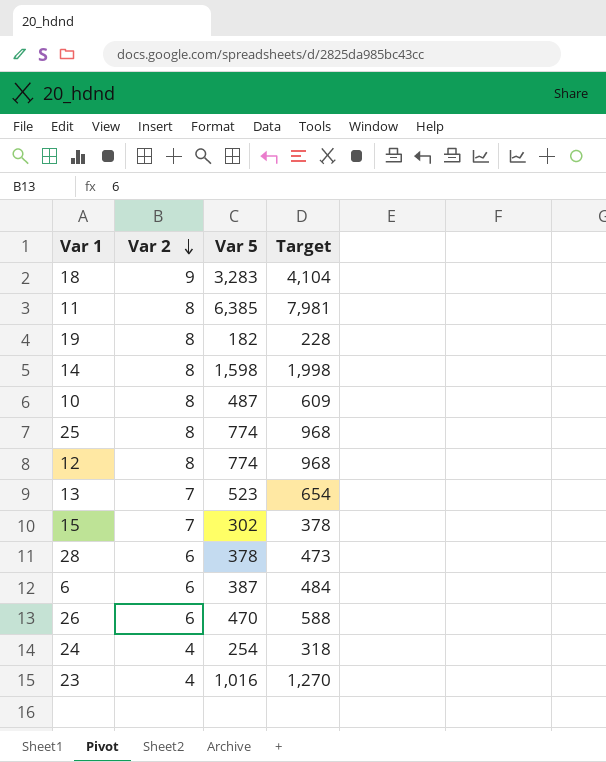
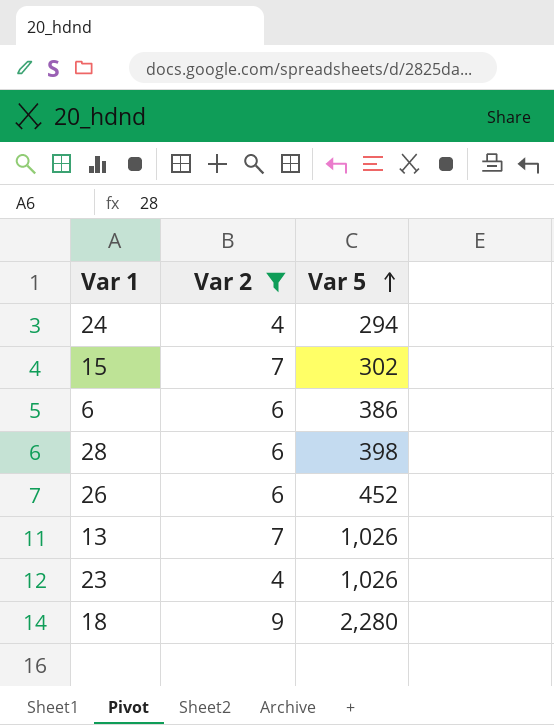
filter: none -> Var 2 != 8
row order: Var 2 descending -> Var 5 ascending
column Target | formula: [Var 5] * 1.25 -> none
24 | Var 5: 254 -> 294
6 | Var 5: 387 -> 386
28 | Var 5: 378 -> 398
26 | Var 5: 470 -> 452
13 | Var 5: 523 -> 1,026
23 | Var 5: 1,016 -> 1,026
18 | Var 5: 3,283 -> 2,280

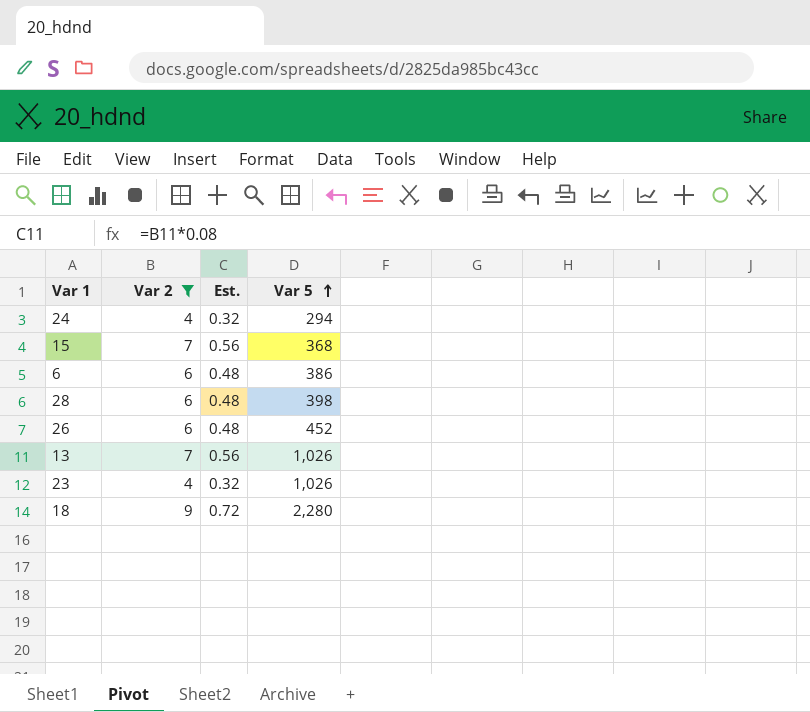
column Est. | formula: none -> [Var 2] * 0.08
15 | Var 5: 302 -> 368

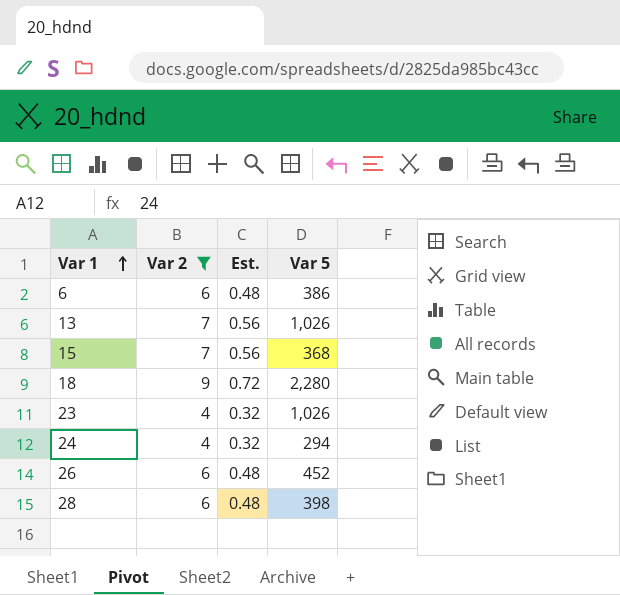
row order: Var 5 ascending -> Var 1 ascending

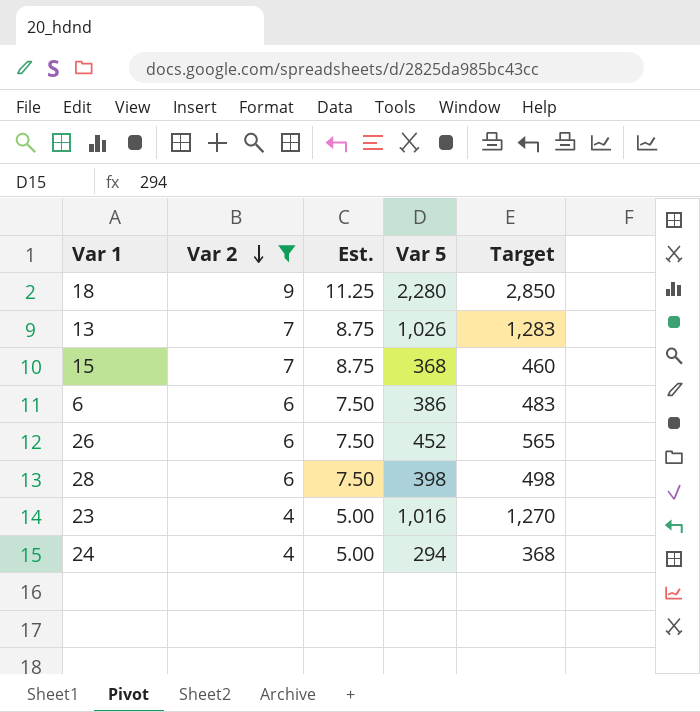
row order: Var 1 ascending -> Var 2 descending
column Est. | formula: [Var 2] * 0.08 -> [Var 2] * 1.25
column Target | formula: none -> [Var 5] * 1.25
23 | Var 5: 1,026 -> 1,016

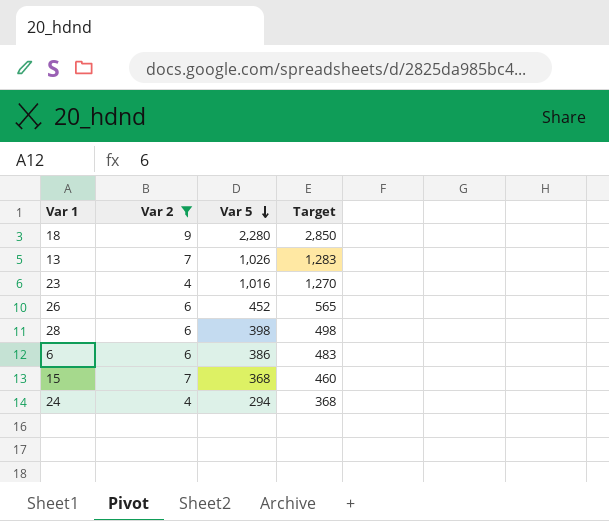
row order: Var 2 descending -> Var 5 descending
column Est. | formula: [Var 2] * 1.25 -> none

